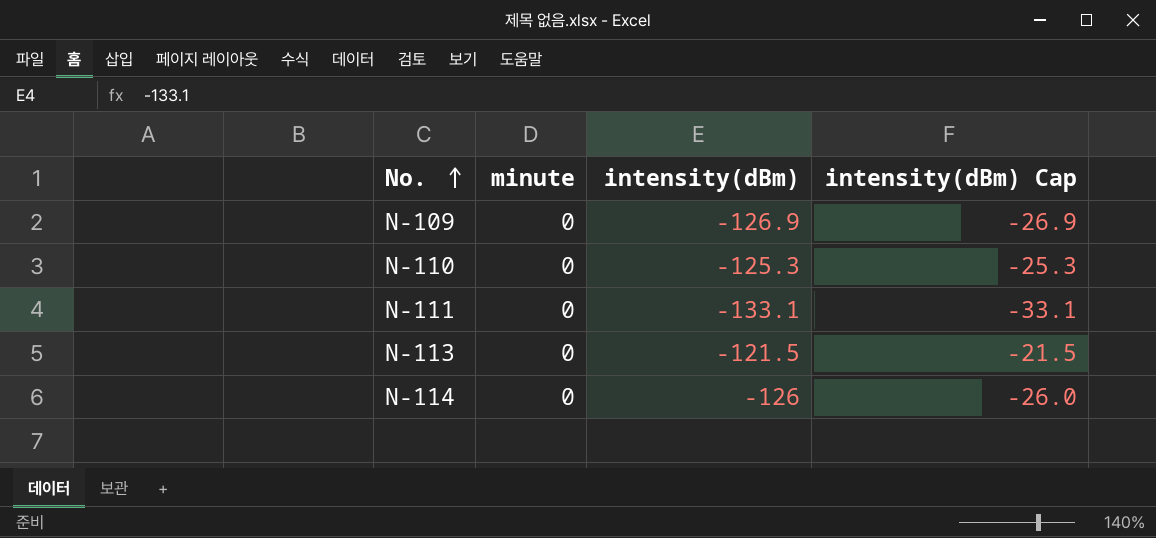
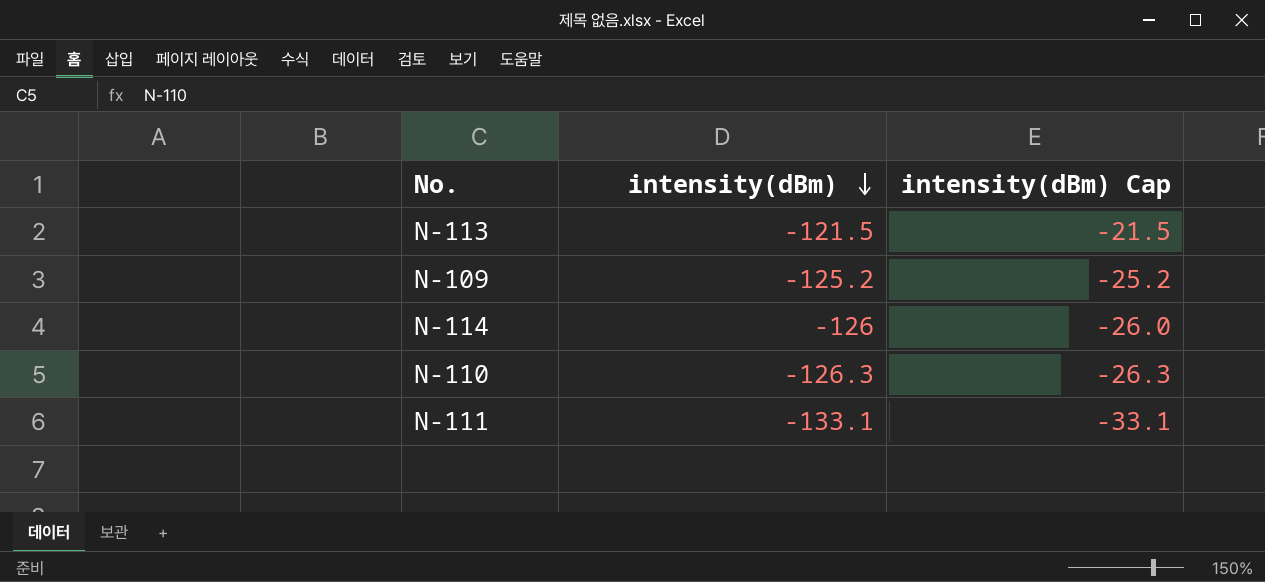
row order: No. ascending -> intensity(dBm) descending
column minute | position: 2 -> none
N-109 | intensity(dBm): -126.9 -> -125.2
N-109 | intensity(dBm) Cap: -26.9 -> -25.2
N-110 | intensity(dBm): -125.3 -> -126.3
N-110 | intensity(dBm) Cap: -25.3 -> -26.3

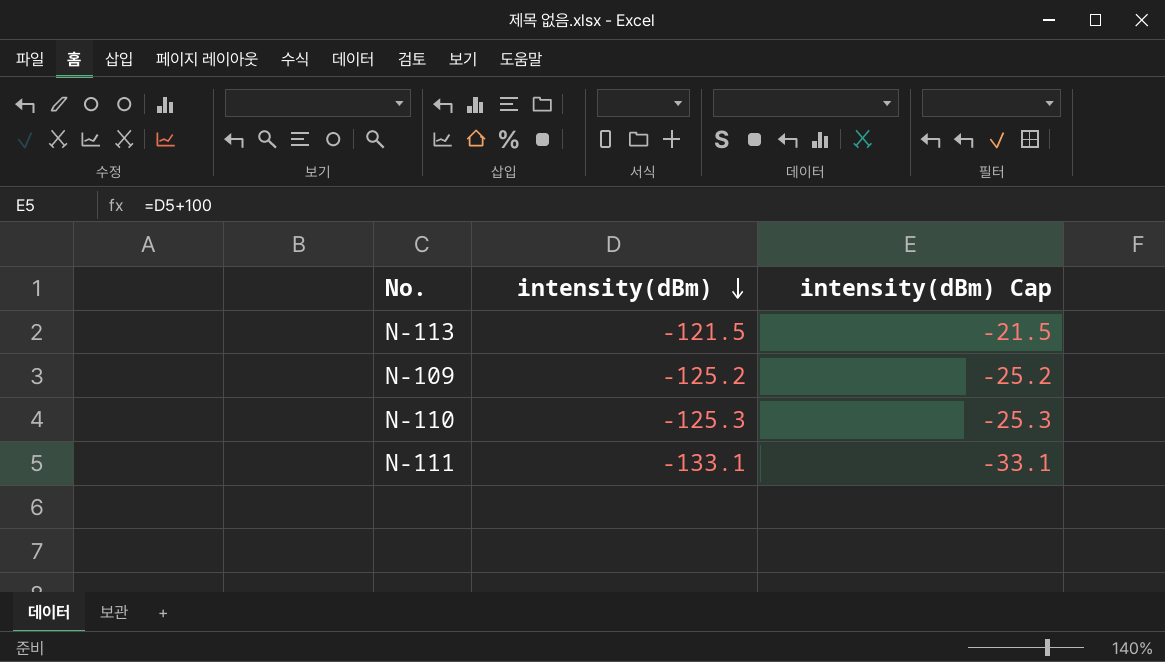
row N-114: -126 | -26.0 -> none
N-110 | intensity(dBm): -126.3 -> -125.3
N-110 | intensity(dBm) Cap: -26.3 -> -25.3

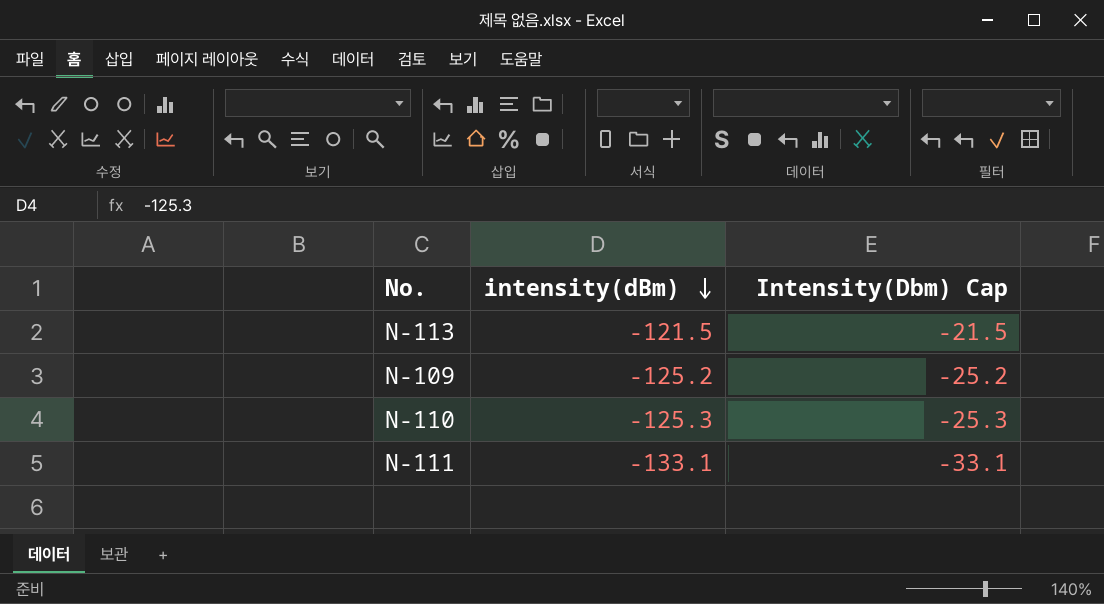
column name: intensity(dBm) Cap -> Intensity(Dbm) Cap

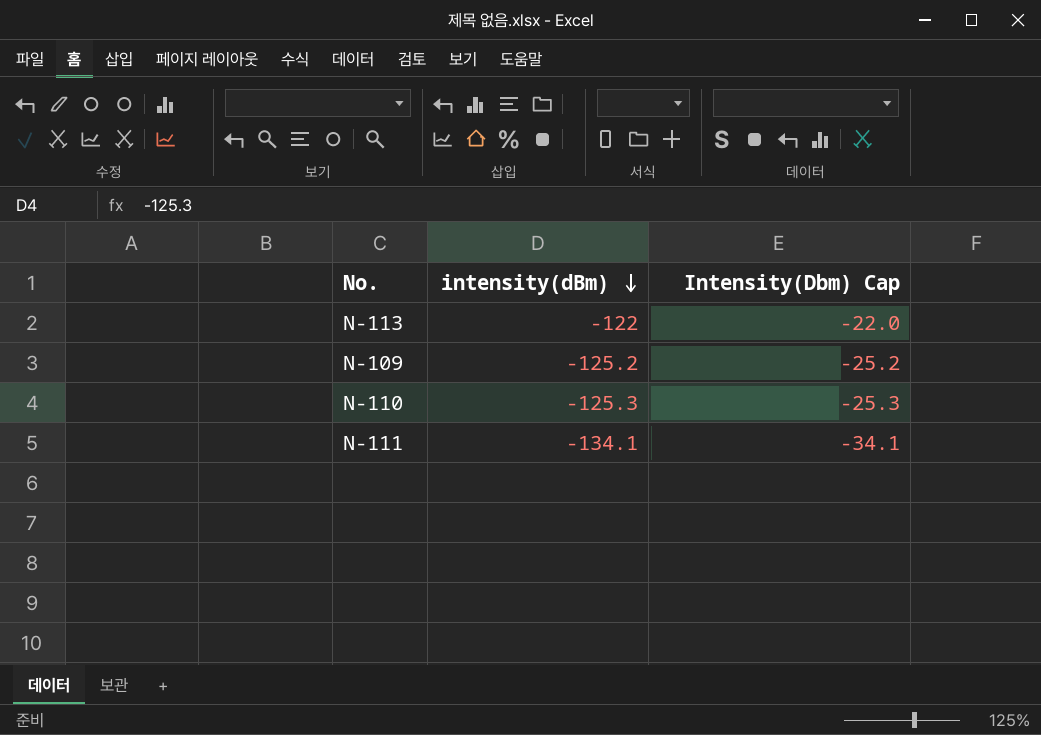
N-113 | intensity(dBm): -121.5 -> -122
N-113 | Intensity(Dbm) Cap: -21.5 -> -22.0
N-111 | intensity(dBm): -133.1 -> -134.1
N-111 | Intensity(Dbm) Cap: -33.1 -> -34.1

